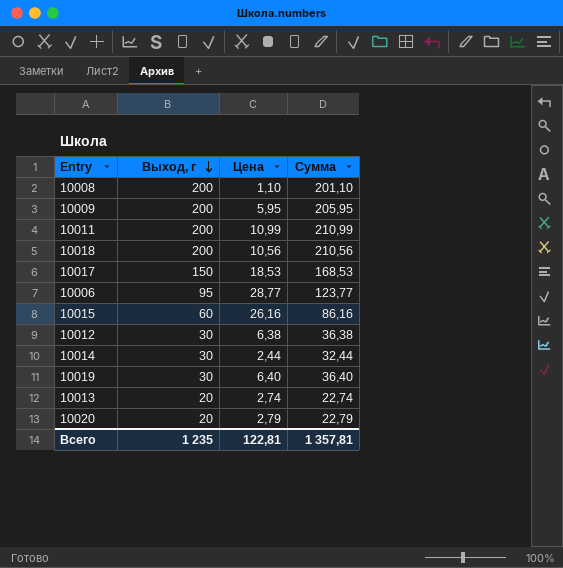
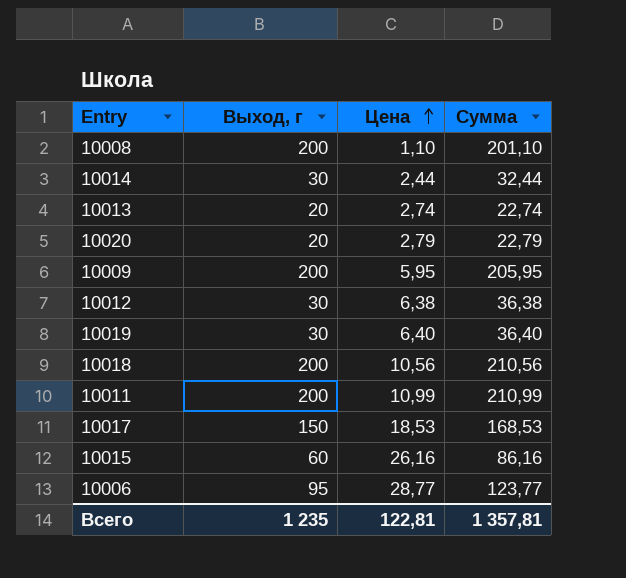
row order: Выход, г descending -> Цена ascending

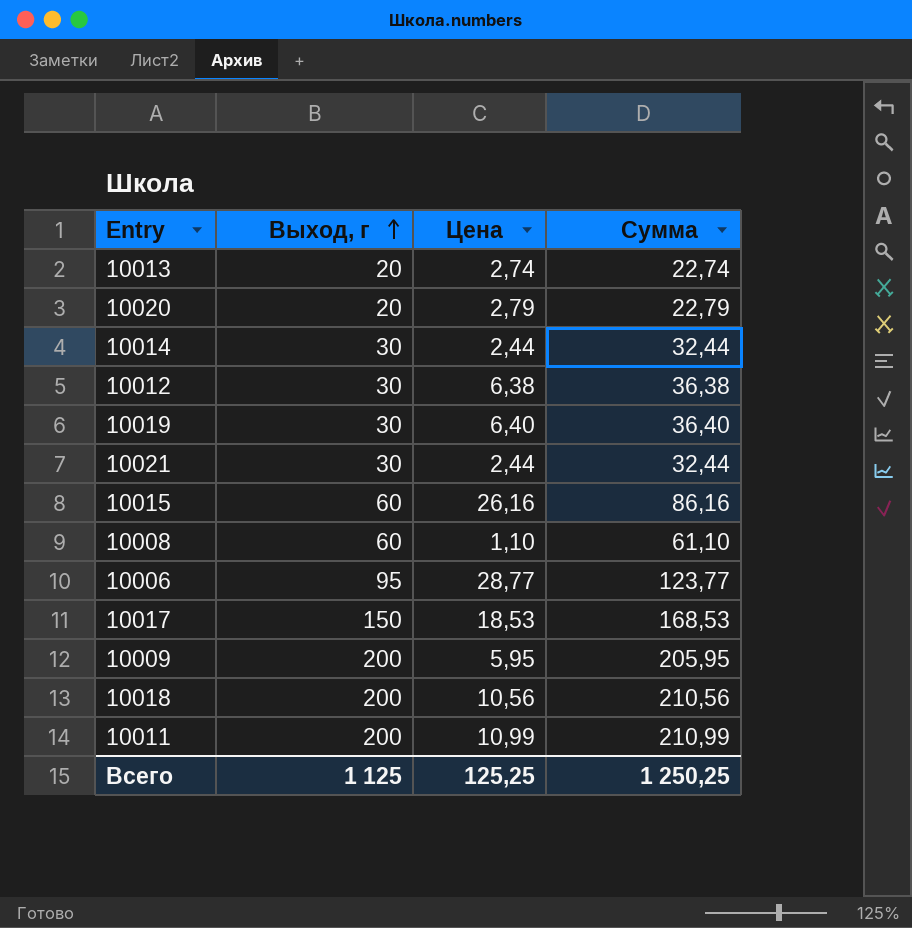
row order: Цена ascending -> Выход, г ascending
row 10021: none -> 30 | 2,44 | 32,44
10008 | Выход, г: 200 -> 60
10008 | Сумма: 201,10 -> 61,10
Всего | Выход, г: 1 235 -> 1 125
Всего | Цена: 122,81 -> 125,25
Всего | Сумма: 1 357,81 -> 1 250,25

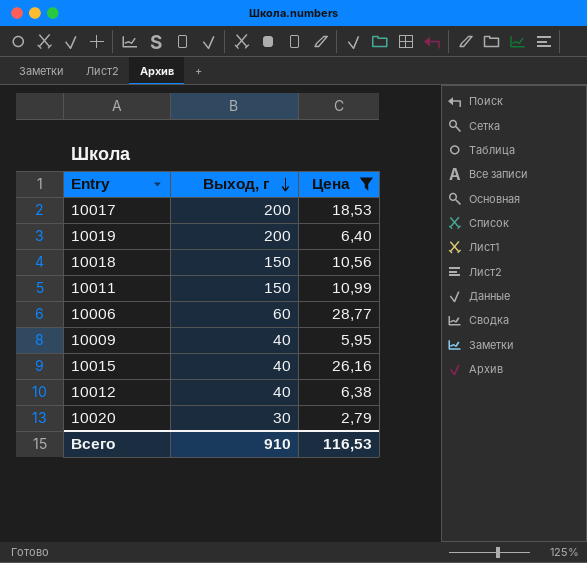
filter: none -> Цена >= 2,79
row order: Выход, г ascending -> Выход, г descending
column Сумма | formula: [Выход, г] + [Цена] -> none
10017 | Выход, г: 150 -> 200
10019 | Выход, г: 30 -> 200
10018 | Выход, г: 200 -> 150
10011 | Выход, г: 200 -> 150
10006 | Выход, г: 95 -> 60
10009 | Выход, г: 200 -> 40
10015 | Выход, г: 60 -> 40
10012 | Выход, г: 30 -> 40
10020 | Выход, г: 20 -> 30
Всего | Выход, г: 1 125 -> 910
Всего | Цена: 125,25 -> 116,53

